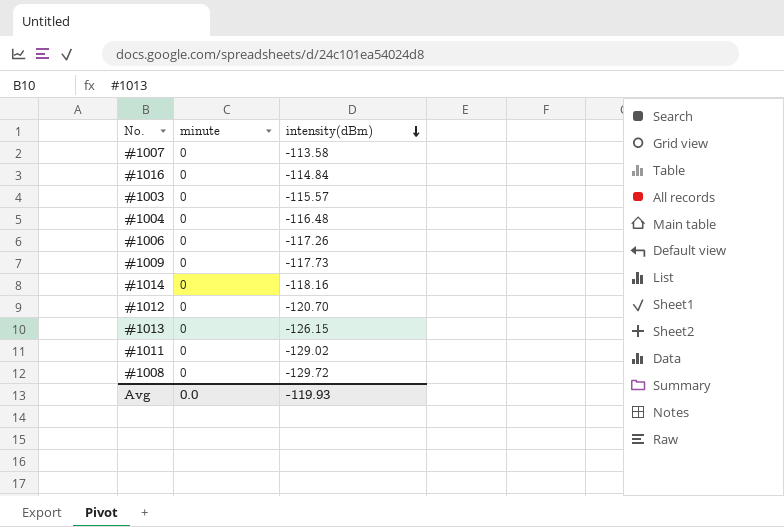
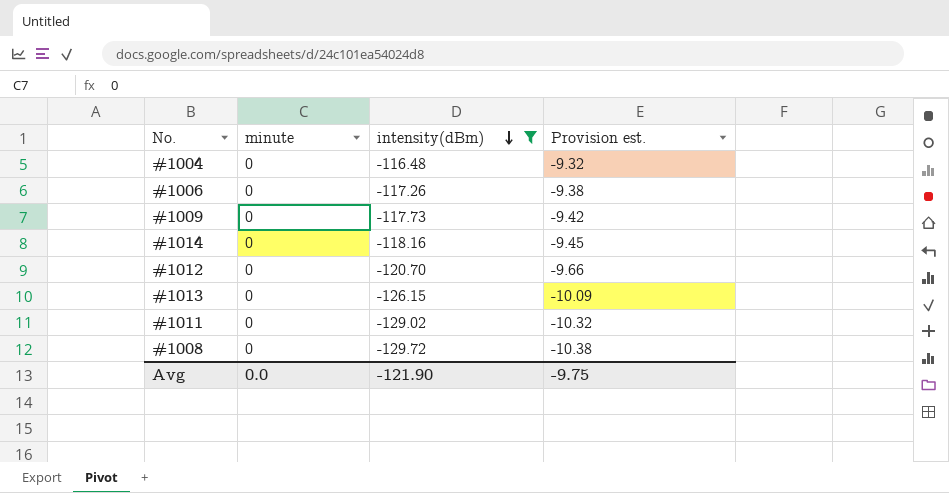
filter: none -> intensity(dBm) <= -116.48
column Provision est. | formula: none -> [intensity(dBm)] * 0.08
Avg | intensity(dBm): -119.93 -> -121.90

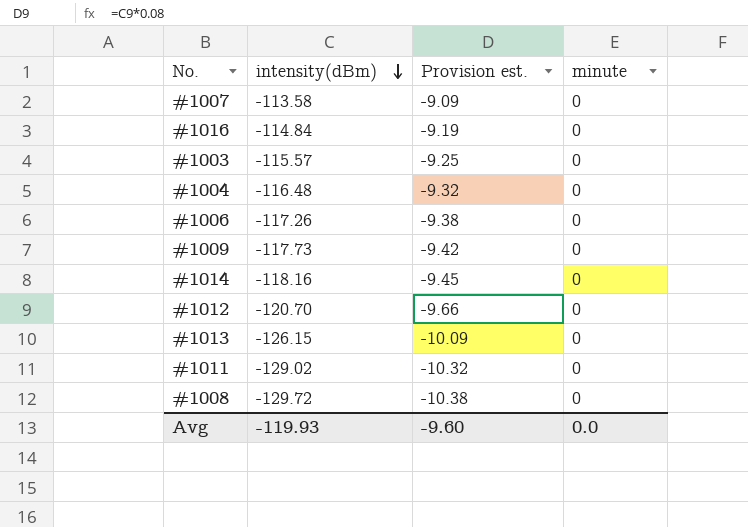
filter: intensity(dBm) <= -116.48 -> none
column minute | position: 2 -> 4
Avg | intensity(dBm): -121.90 -> -119.93
Avg | Provision est.: -9.75 -> -9.60

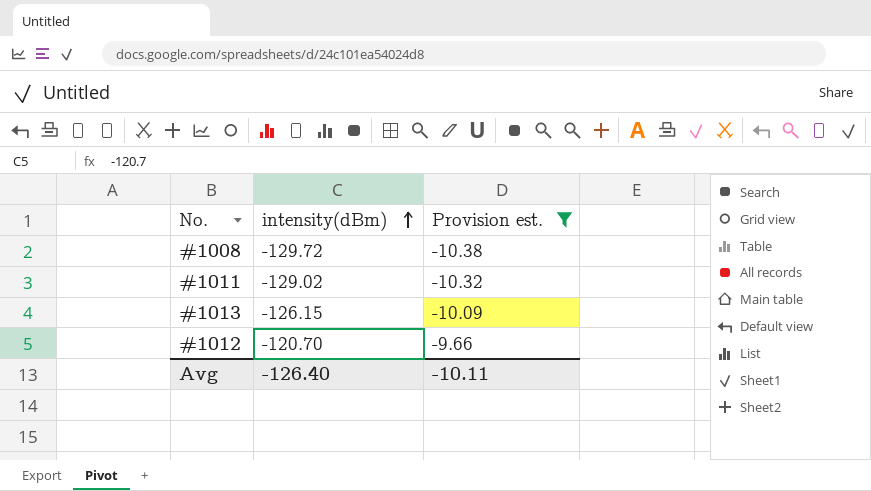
filter: none -> Provision est. <= -9.66
row order: intensity(dBm) descending -> intensity(dBm) ascending
column minute | position: 4 -> none
Avg | intensity(dBm): -119.93 -> -126.40
Avg | Provision est.: -9.60 -> -10.11

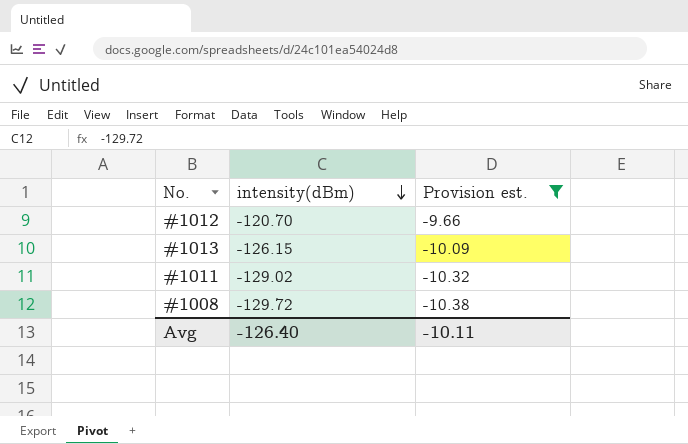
row order: intensity(dBm) ascending -> intensity(dBm) descending

